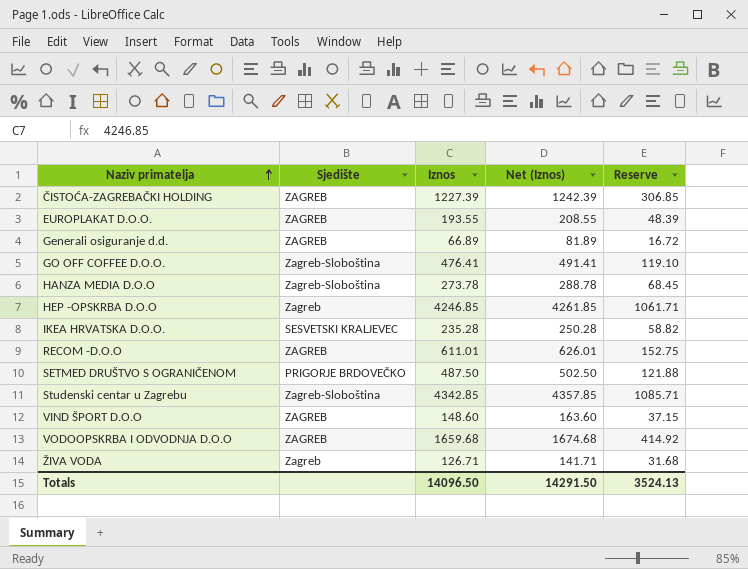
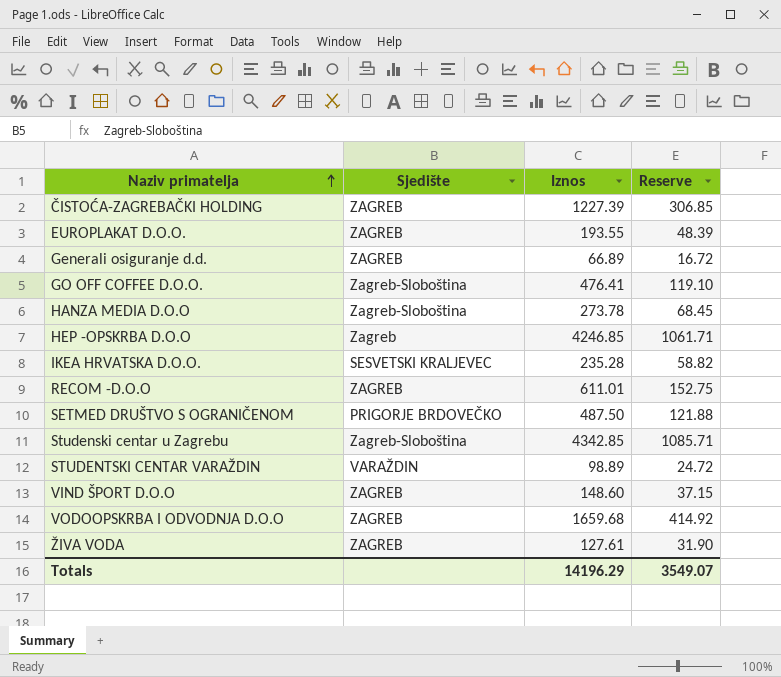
column Net (Iznos) | formula: [Iznos] + 15 -> none
row STUDENTSKI CENTAR VARAŽDIN: none -> VARAŽDIN | 98.89 | 24.72
ŽIVA VODA | Sjedište: Zagreb -> ZAGREB
ŽIVA VODA | Iznos: 126.71 -> 127.61
ŽIVA VODA | Reserve: 31.68 -> 31.90
Totals | Iznos: 14096.50 -> 14196.29
Totals | Reserve: 3524.13 -> 3549.07

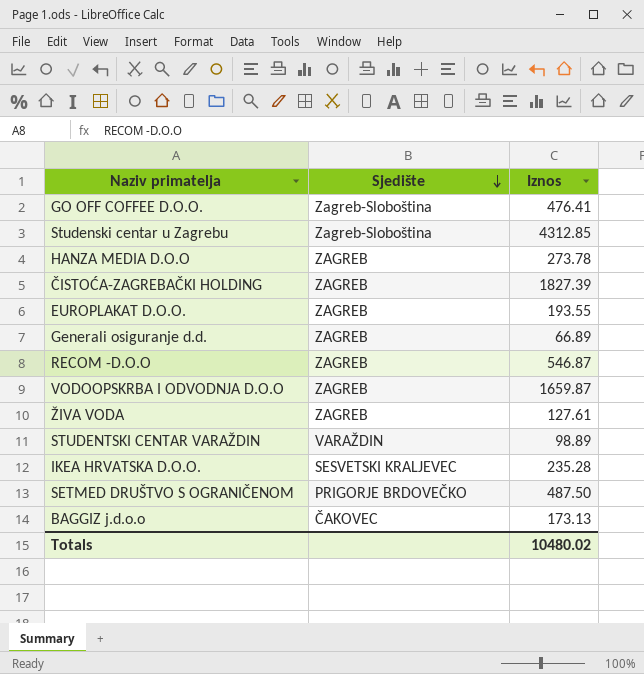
row order: Naziv primatelja ascending -> Sjedište descending
column Reserve | formula: [Iznos] * 0.25 -> none
row HEP -OPSKRBA D.O.O: Zagreb | 4246.85 | 1061.71 -> none
row VIND ŠPORT D.O.O: ZAGREB | 148.60 | 37.15 -> none
Studenski centar u Zagrebu | Iznos: 4342.85 -> 4312.85
HANZA MEDIA D.O.O | Sjedište: Zagreb-Sloboština -> ZAGREB
ČISTOĆA-ZAGREBAČKI HOLDING | Iznos: 1227.39 -> 1827.39
RECOM -D.O.O | Iznos: 611.01 -> 546.87
VODOOPSKRBA I ODVODNJA D.O.O | Iznos: 1659.68 -> 1659.87
row BAGGIZ j.d.o.o: none -> ČAKOVEC | 173.13
Totals | Iznos: 14196.29 -> 10480.02

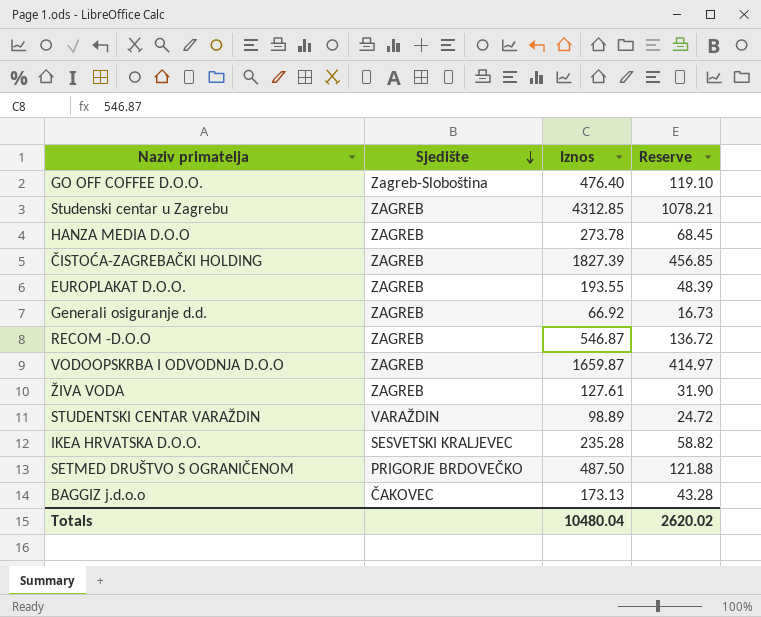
column Reserve | formula: none -> [Iznos] * 0.25
GO OFF COFFEE D.O.O. | Iznos: 476.41 -> 476.40
Studenski centar u Zagrebu | Sjedište: Zagreb-Sloboština -> ZAGREB
Generali osiguranje d.d. | Iznos: 66.89 -> 66.92
Totals | Iznos: 10480.02 -> 10480.04

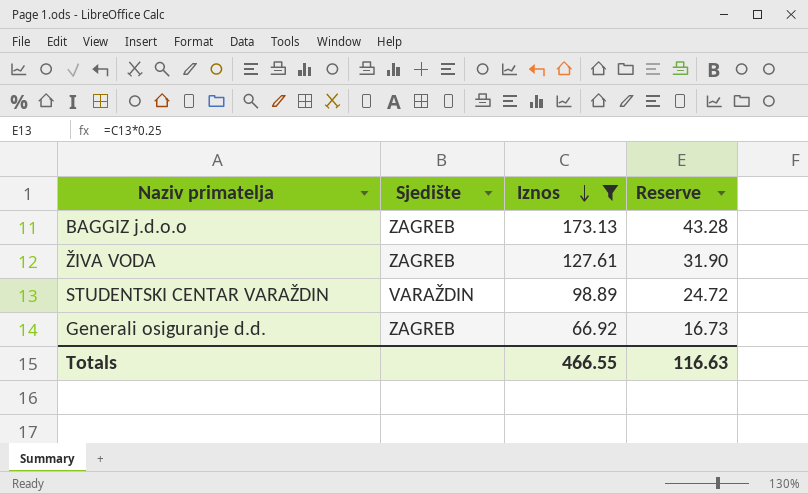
filter: none -> Iznos <= 173.13
row order: Sjedište descending -> Iznos descending
BAGGIZ j.d.o.o | Sjedište: ČAKOVEC -> ZAGREB
Totals | Iznos: 10480.04 -> 466.55
Totals | Reserve: 2620.02 -> 116.63

